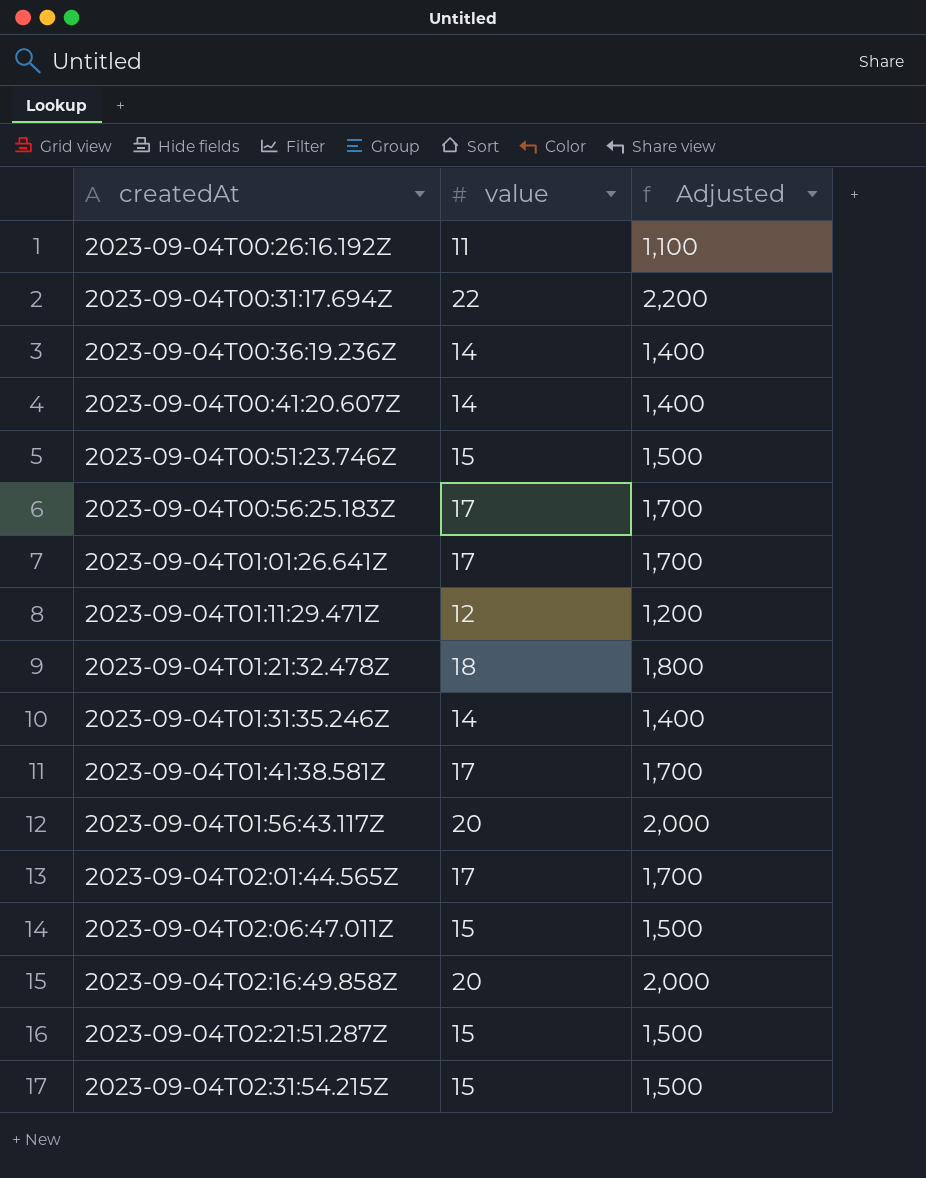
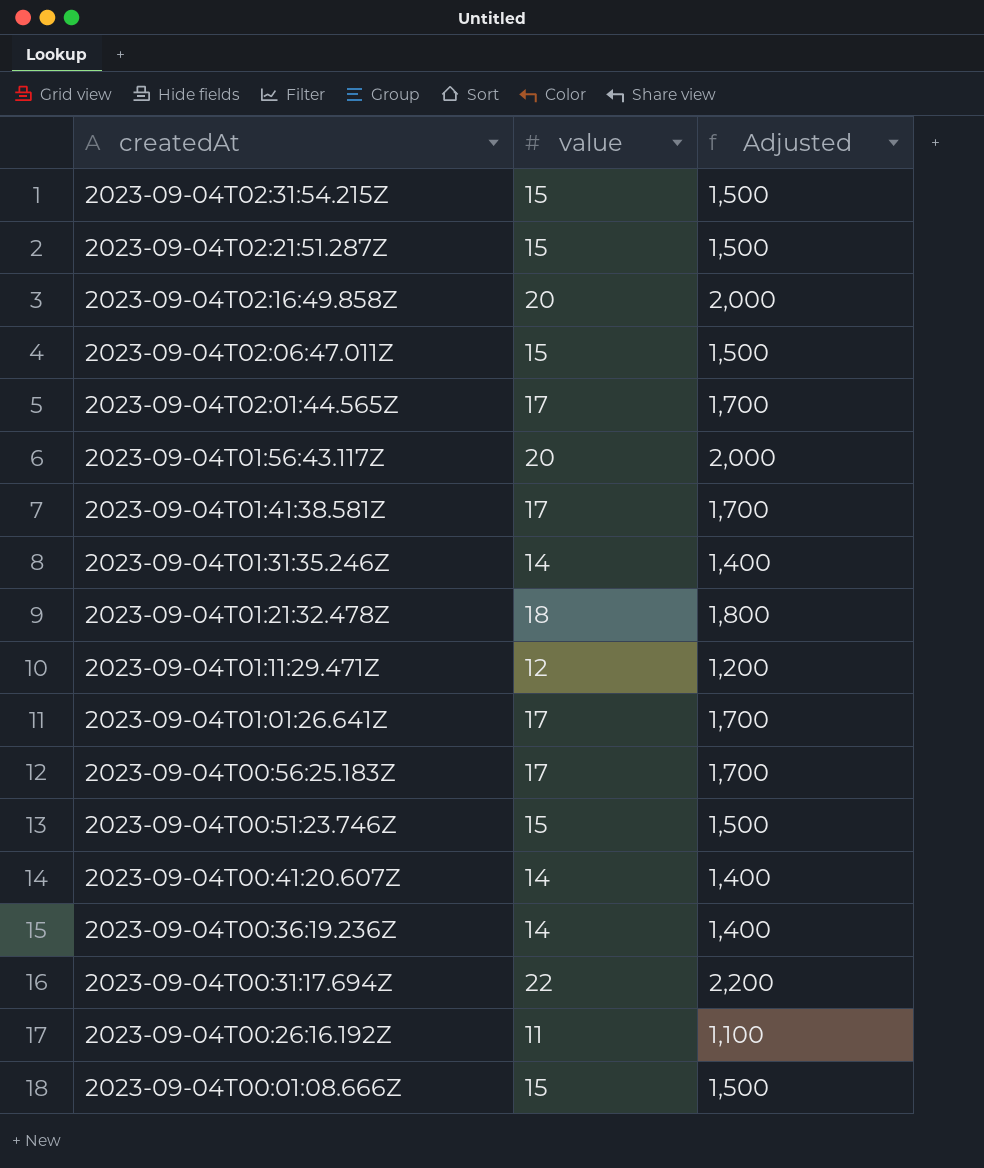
row order: createdAt ascending -> createdAt descending
row 2023-09-04T00:01:08.666Z: none -> 15 | 1,500

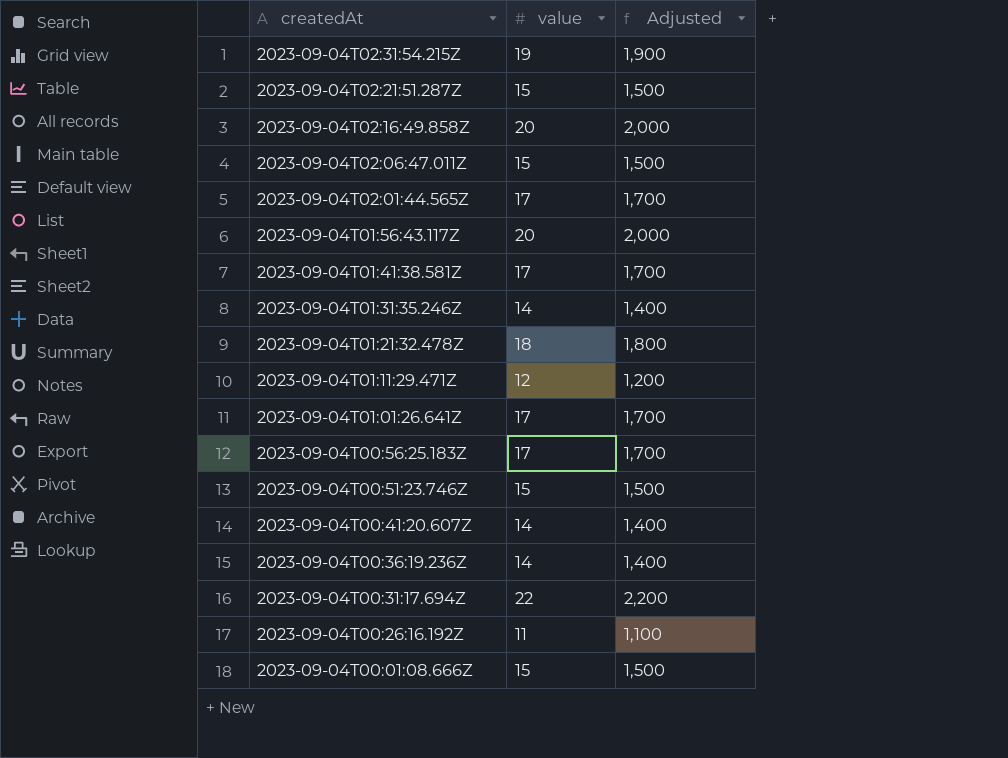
2023-09-04T02:31:54.215Z | value: 15 -> 19
2023-09-04T02:31:54.215Z | Adjusted: 1,500 -> 1,900

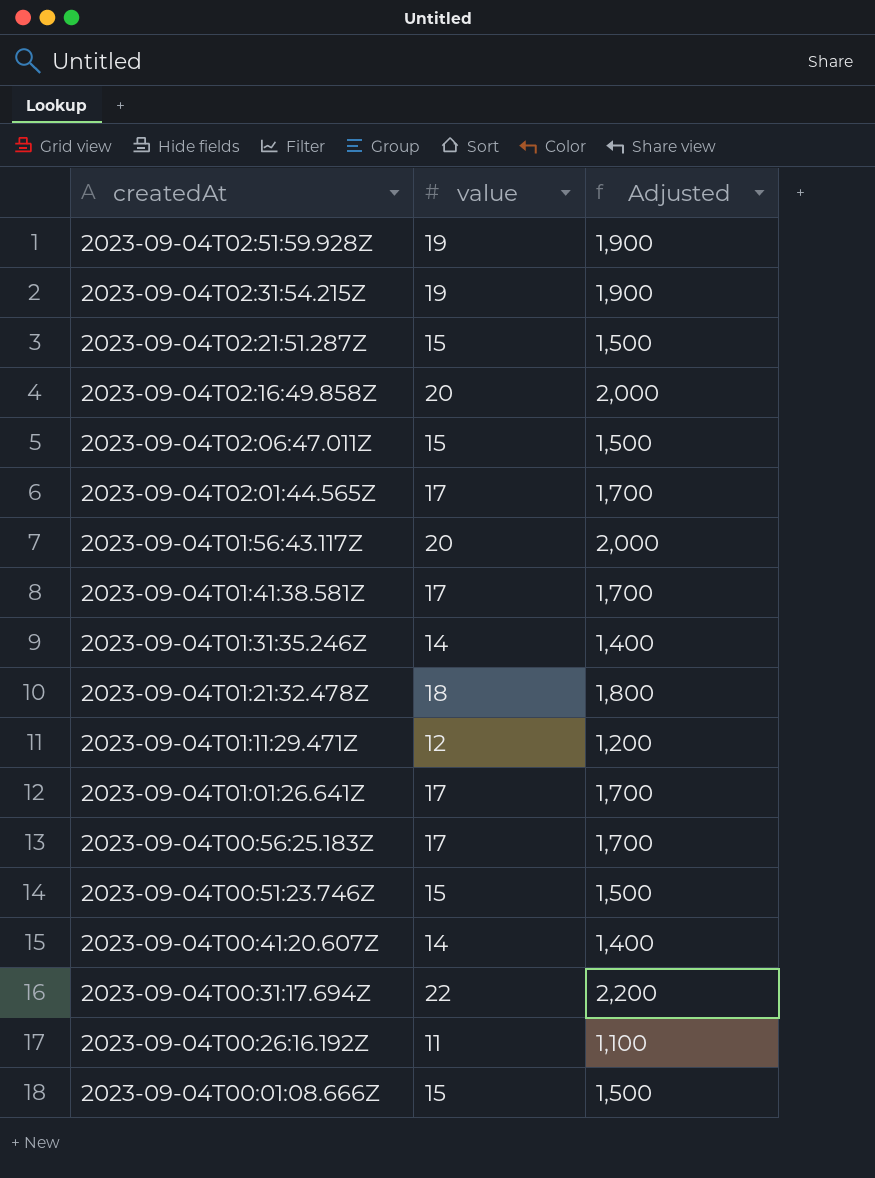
row 2023-09-04T00:36:19.236Z: 14 | 1,400 -> none
row 2023-09-04T02:51:59.928Z: none -> 19 | 1,900

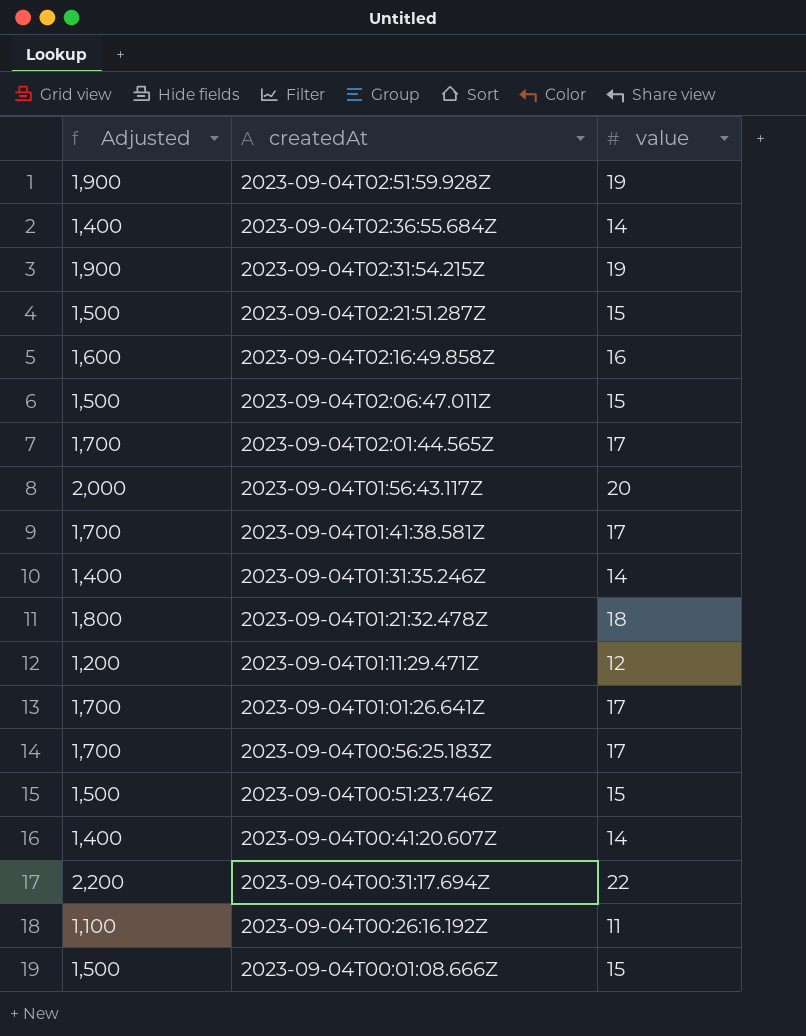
column Adjusted | position: 3 -> 1
row 2023-09-04T02:36:55.684Z: none -> 1,400 | 14
2023-09-04T02:16:49.858Z | Adjusted: 2,000 -> 1,600
2023-09-04T02:16:49.858Z | value: 20 -> 16

